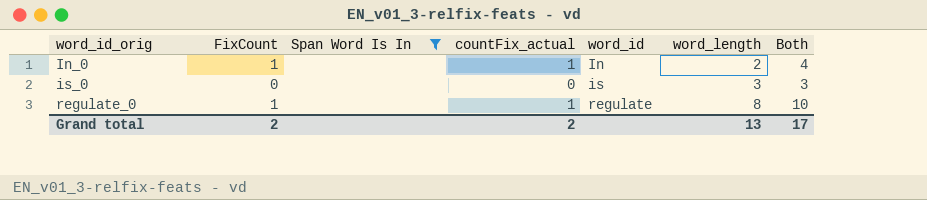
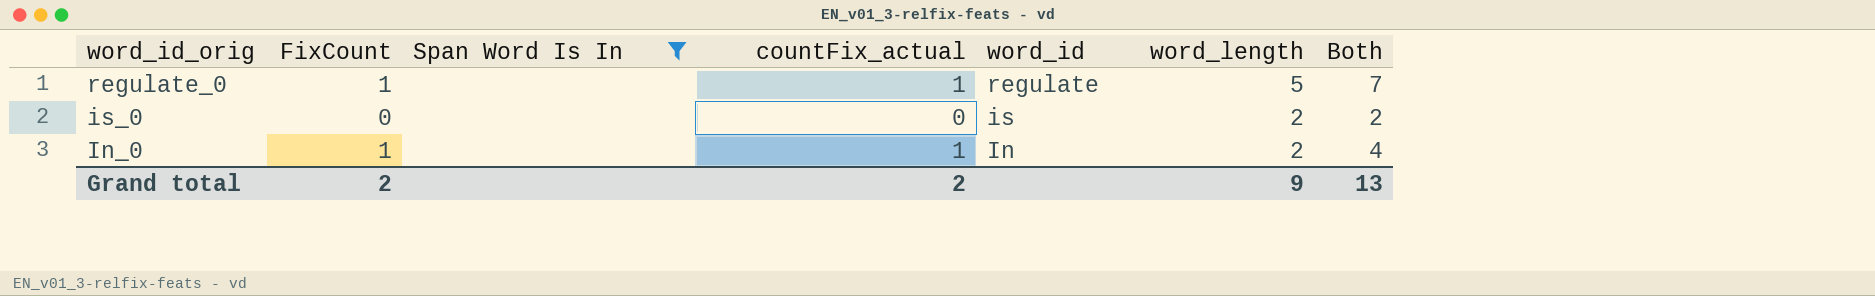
row order: word_id_orig ascending -> word_id_orig descending
regulate_0 | word_length: 8 -> 5
regulate_0 | Both: 10 -> 7
is_0 | word_length: 3 -> 2
is_0 | Both: 3 -> 2
Grand total | word_length: 13 -> 9
Grand total | Both: 17 -> 13

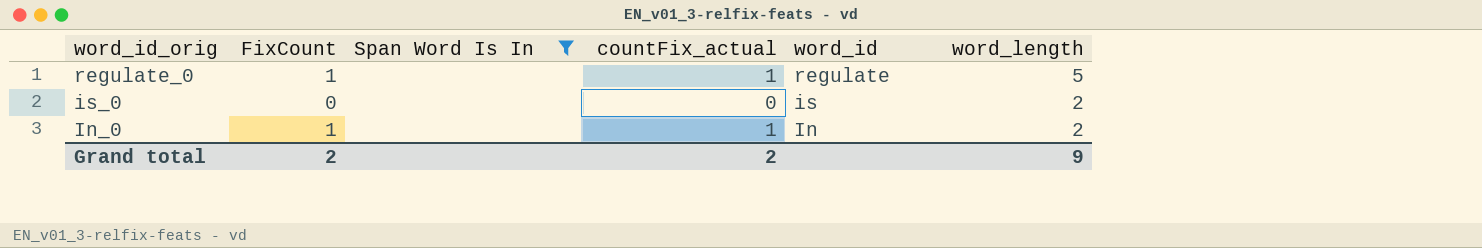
column Both | formula: [FixCount] + [countFix_actual] + [word_length] -> none

